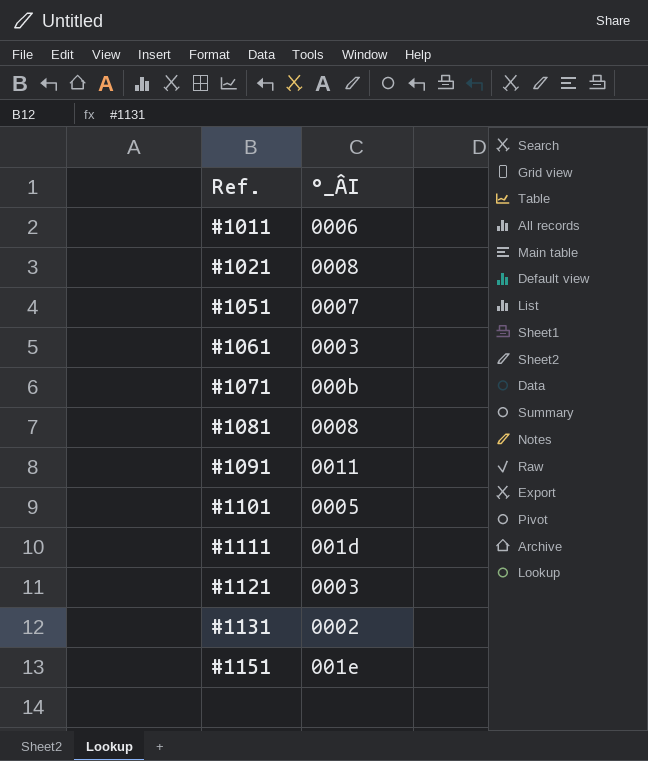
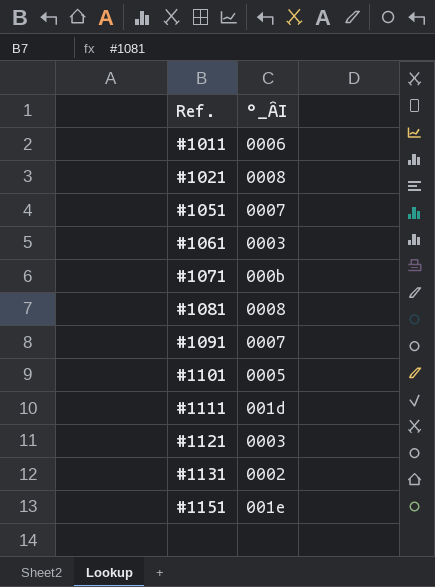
#1091 | °_ÂI: 0011 -> 0007

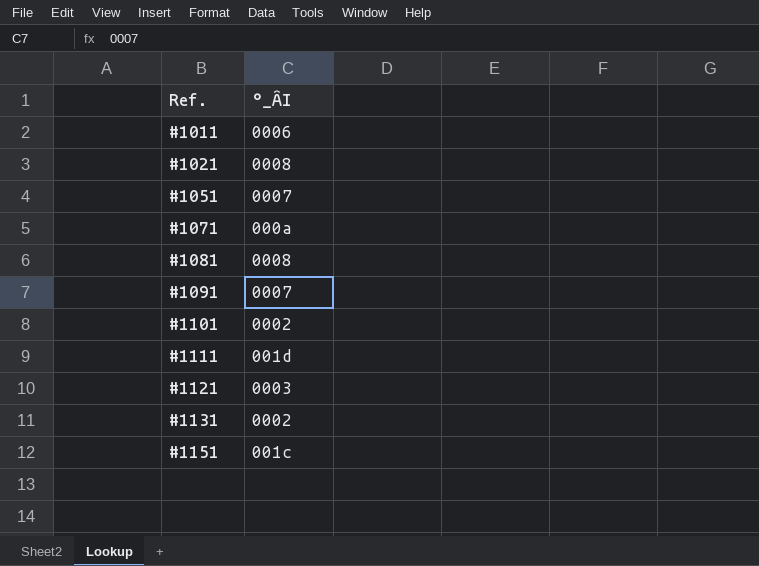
row #1061: 0003 -> none
#1071 | °_ÂI: 000b -> 000a
#1101 | °_ÂI: 0005 -> 0002
#1151 | °_ÂI: 001e -> 001c

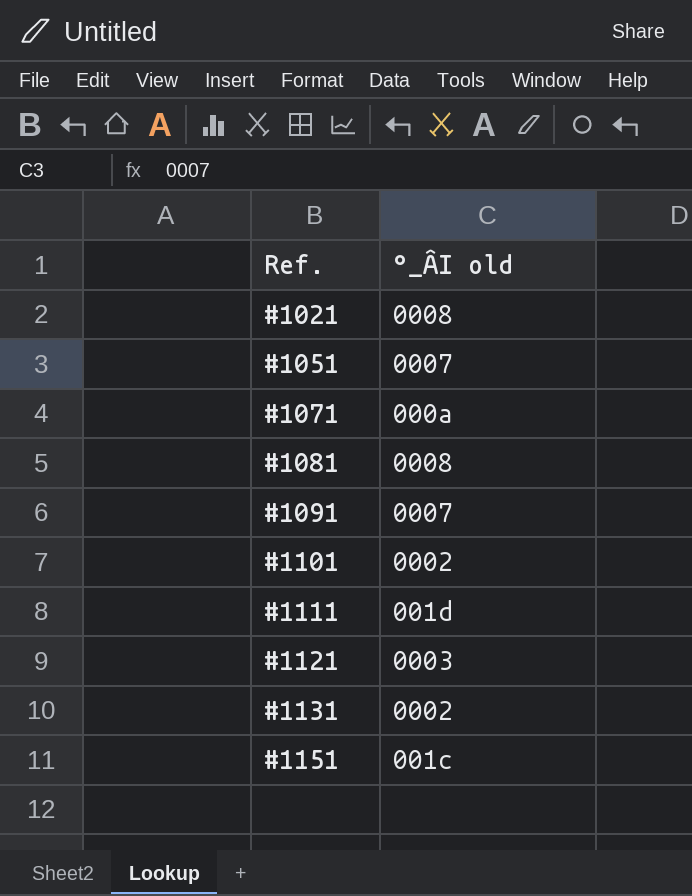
column name: °_ÂI -> °_ÂI old
row #1011: 0006 -> none

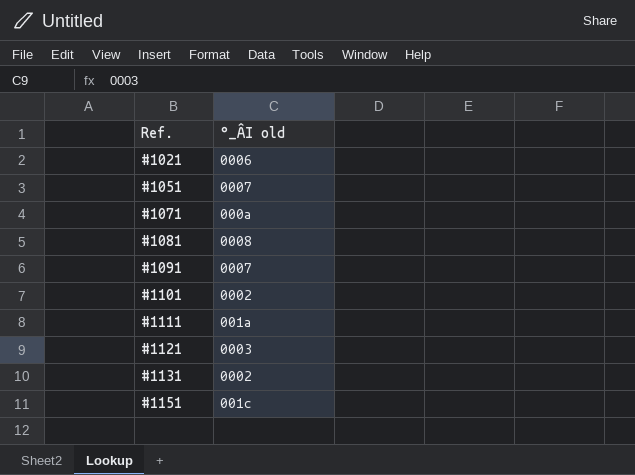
#1021 | °_ÂI old: 0008 -> 0006
#1111 | °_ÂI old: 001d -> 001a

